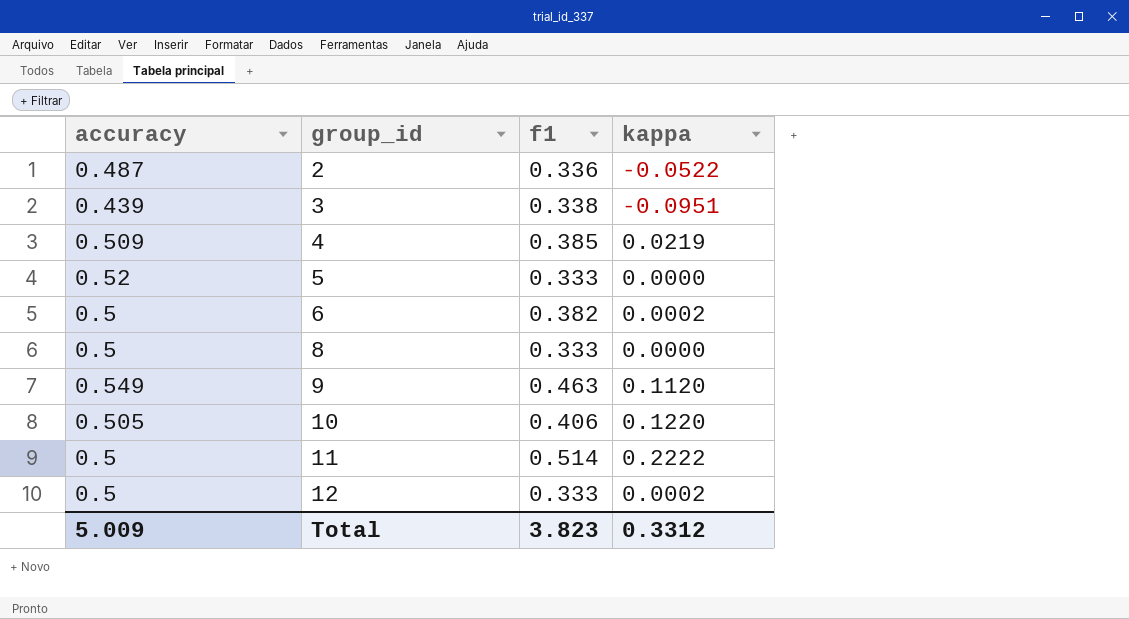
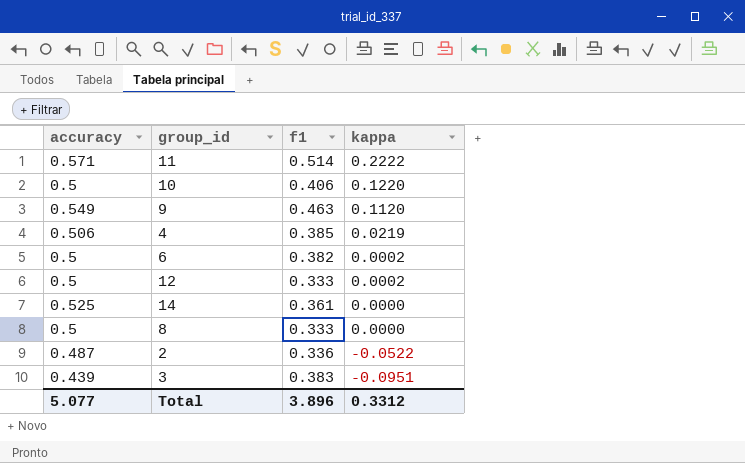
row order: group_id ascending -> kappa descending
row 5: 0.52 | 0.333 | 0.0000 -> none
11 | accuracy: 0.5 -> 0.571
10 | accuracy: 0.505 -> 0.5
4 | accuracy: 0.509 -> 0.506
row 14: none -> 0.525 | 0.361 | 0.0000
3 | f1: 0.338 -> 0.383
Total | accuracy: 5.009 -> 5.077
Total | f1: 3.823 -> 3.896

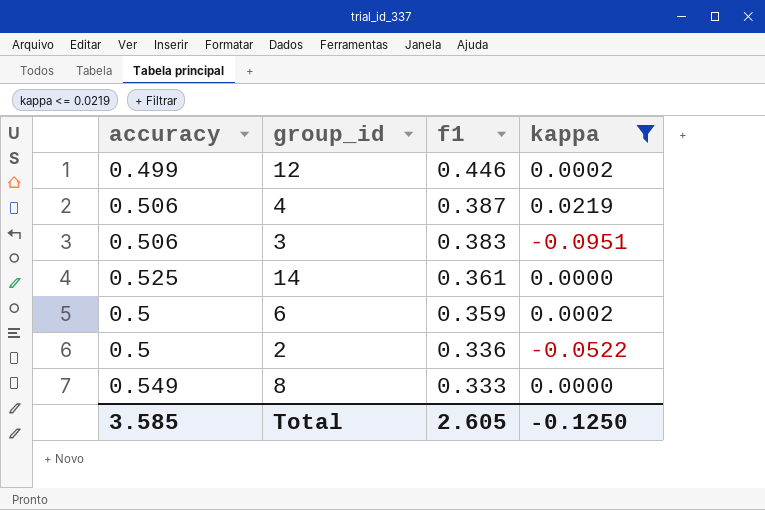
filter: none -> kappa <= 0.0219
row order: kappa descending -> f1 descending
12 | accuracy: 0.5 -> 0.499
12 | f1: 0.333 -> 0.446
4 | f1: 0.385 -> 0.387
3 | accuracy: 0.439 -> 0.506
6 | f1: 0.382 -> 0.359
2 | accuracy: 0.487 -> 0.5
8 | accuracy: 0.5 -> 0.549
Total | accuracy: 5.077 -> 3.585
Total | f1: 3.896 -> 2.605
Total | kappa: 0.3312 -> -0.1250

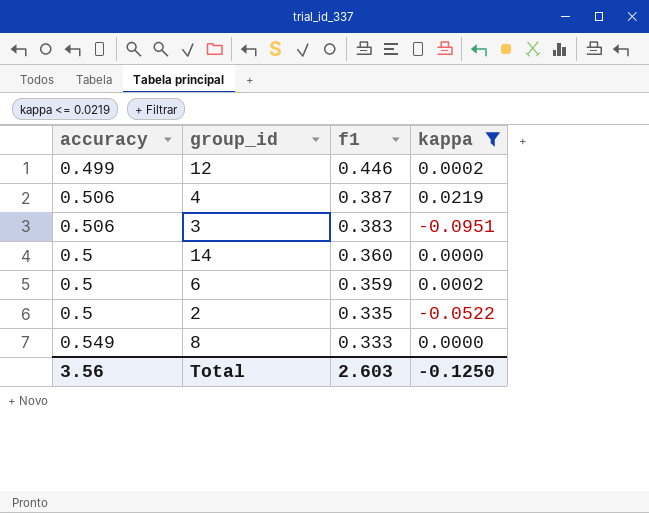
14 | accuracy: 0.525 -> 0.5
14 | f1: 0.361 -> 0.360
2 | f1: 0.336 -> 0.335
Total | accuracy: 3.585 -> 3.56
Total | f1: 2.605 -> 2.603

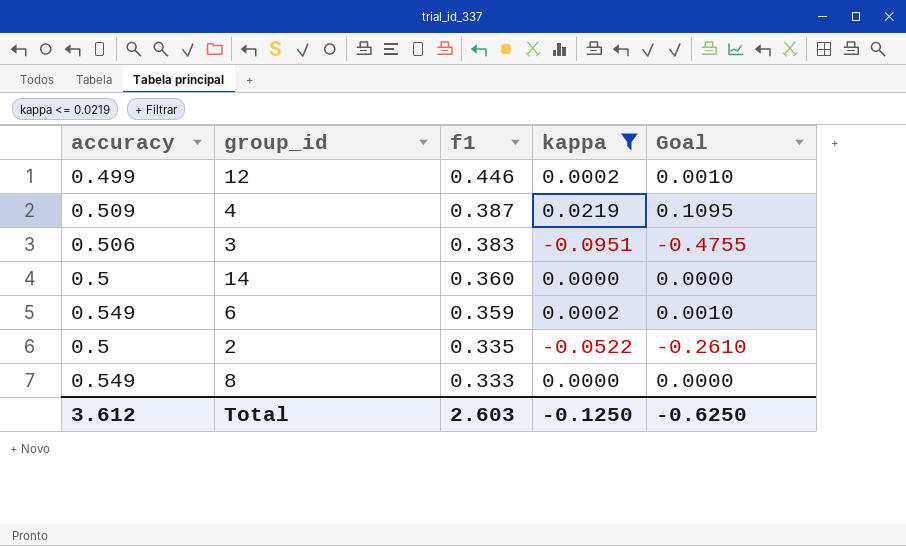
column Goal | formula: none -> [kappa] * 5
4 | accuracy: 0.506 -> 0.509
6 | accuracy: 0.5 -> 0.549
Total | accuracy: 3.56 -> 3.612

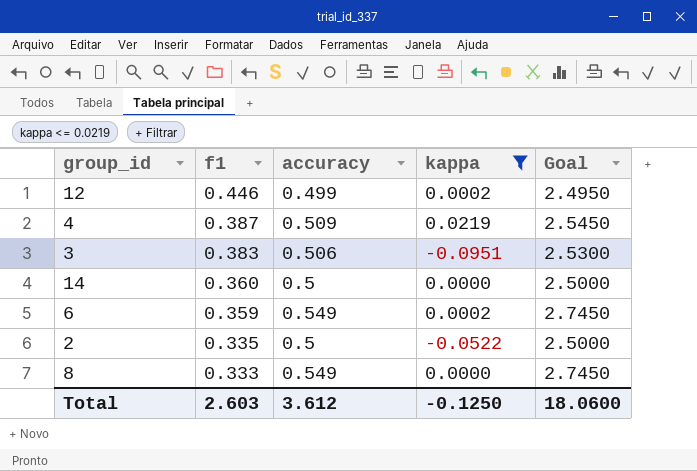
column accuracy | position: 1 -> 3
column Goal | formula: [kappa] * 5 -> [accuracy] * 5
Total | Goal: -0.6250 -> 18.0600

